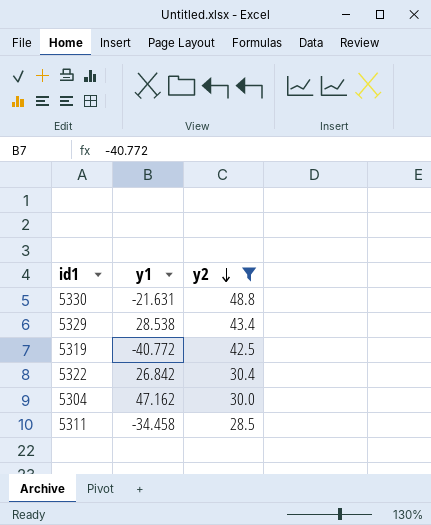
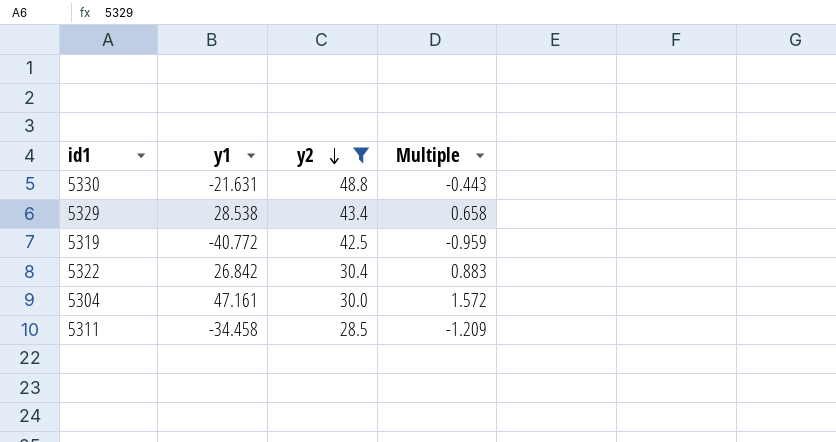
column Multiple | formula: none -> [y1] / [y2]
5304 | y1: 47.162 -> 47.161

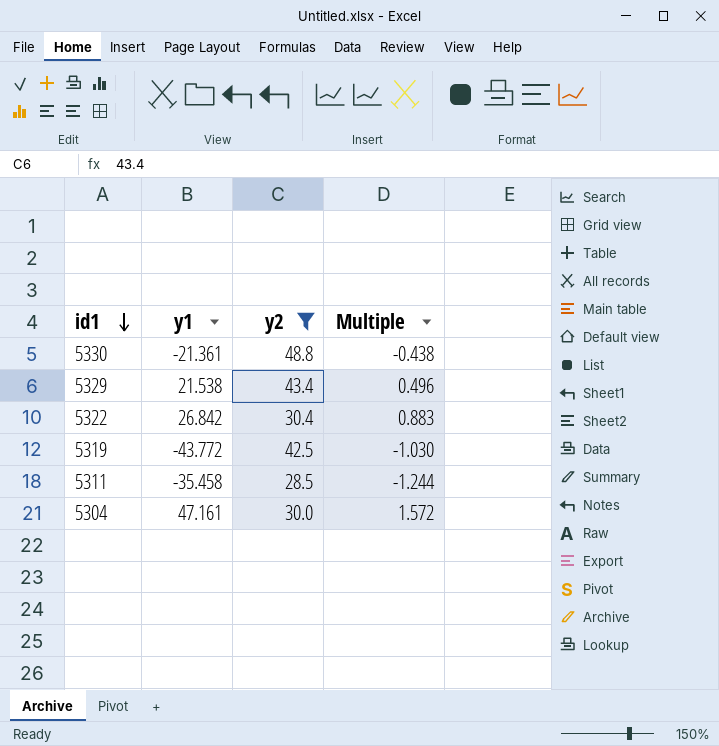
row order: y2 descending -> id1 descending
5330 | y1: -21.631 -> -21.361
5330 | Multiple: -0.443 -> -0.438
5329 | y1: 28.538 -> 21.538
5329 | Multiple: 0.658 -> 0.496
5319 | y1: -40.772 -> -43.772
5319 | Multiple: -0.959 -> -1.030
5311 | y1: -34.458 -> -35.458
5311 | Multiple: -1.209 -> -1.244

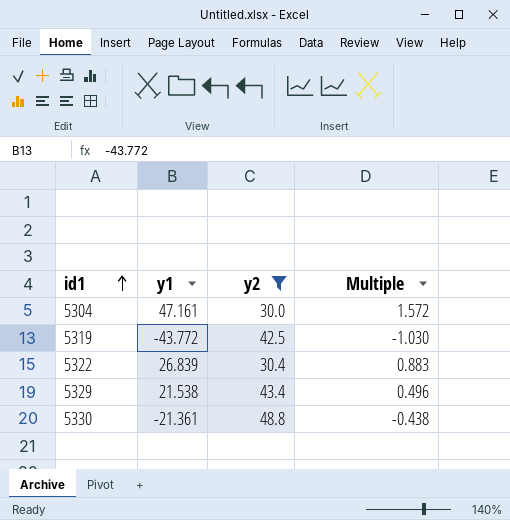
row order: id1 descending -> id1 ascending
row 5311: -35.458 | 28.5 | -1.244 -> none
5322 | y1: 26.842 -> 26.839

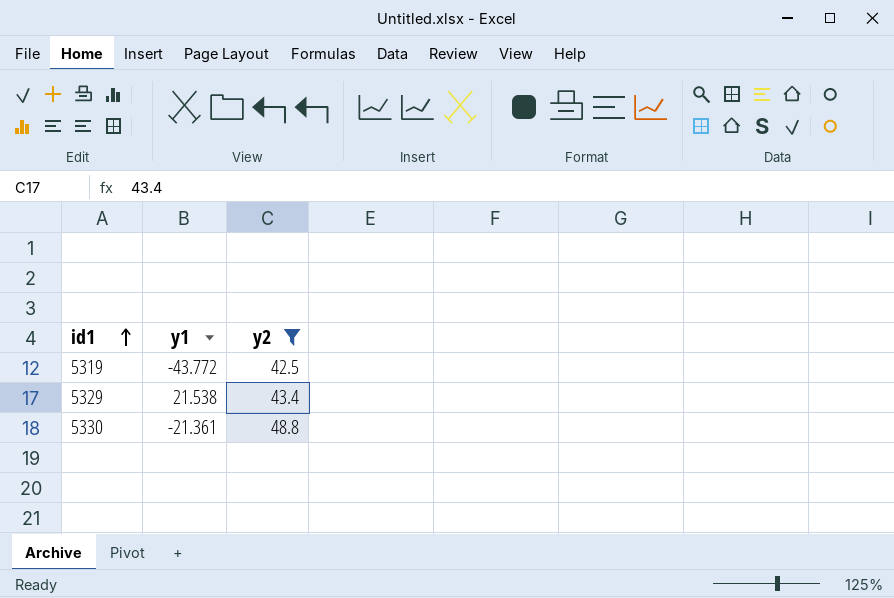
column Multiple | formula: [y1] / [y2] -> none
row 5304: 47.161 | 30.0 | 1.572 -> none
row 5322: 26.839 | 30.4 | 0.883 -> none

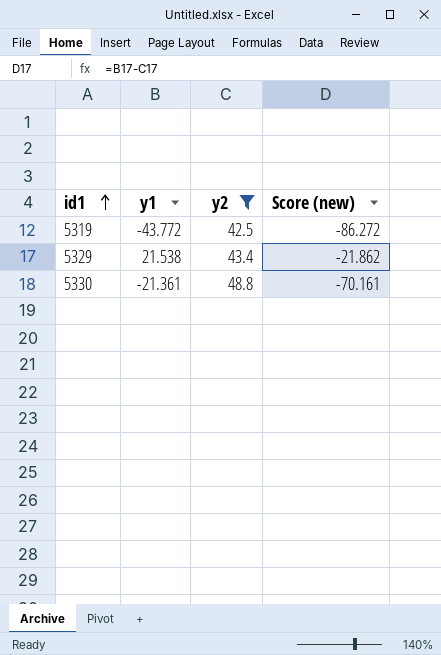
column Score (new) | formula: none -> [y1] - [y2]

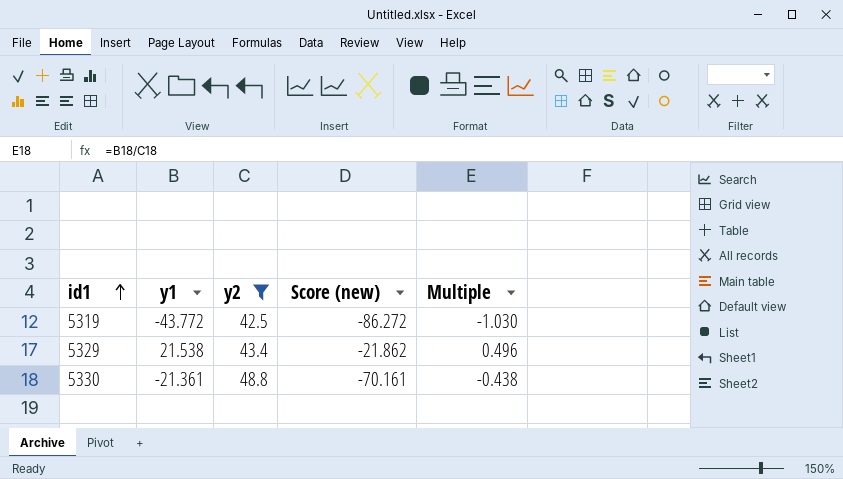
column Multiple | formula: none -> [y1] / [y2]

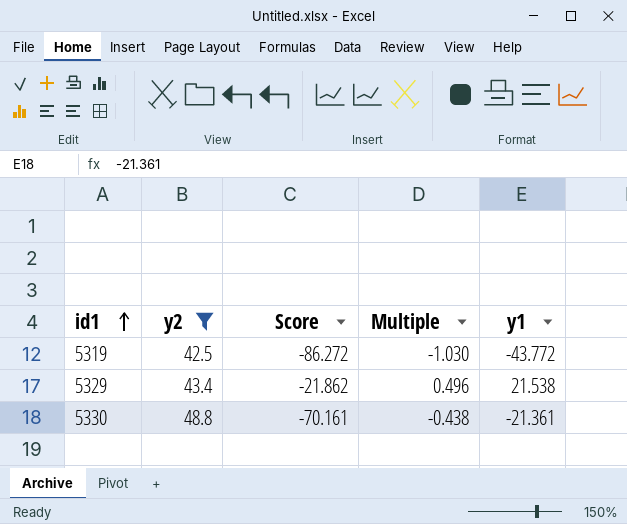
column name: Score (new) -> Score
column y1 | position: 2 -> 5

